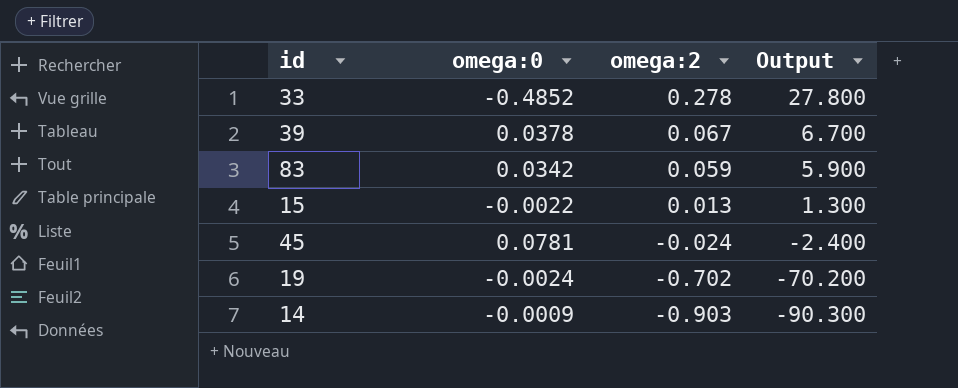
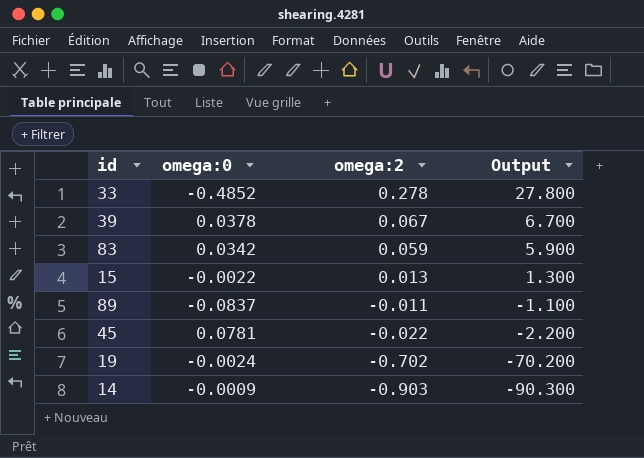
row 89: none -> -0.0837 | -0.011 | -1.100
45 | omega:2: -0.024 -> -0.022
45 | Output: -2.400 -> -2.200

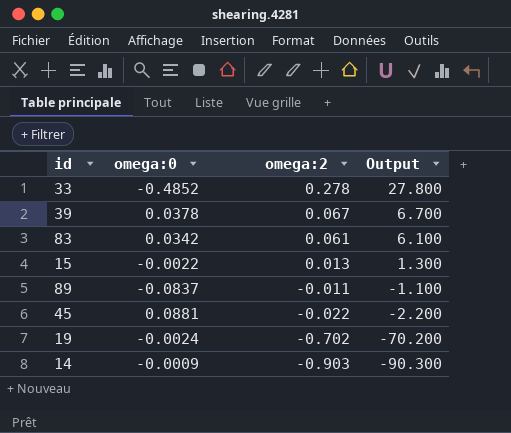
83 | omega:2: 0.059 -> 0.061
83 | Output: 5.900 -> 6.100
45 | omega:0: 0.0781 -> 0.0881

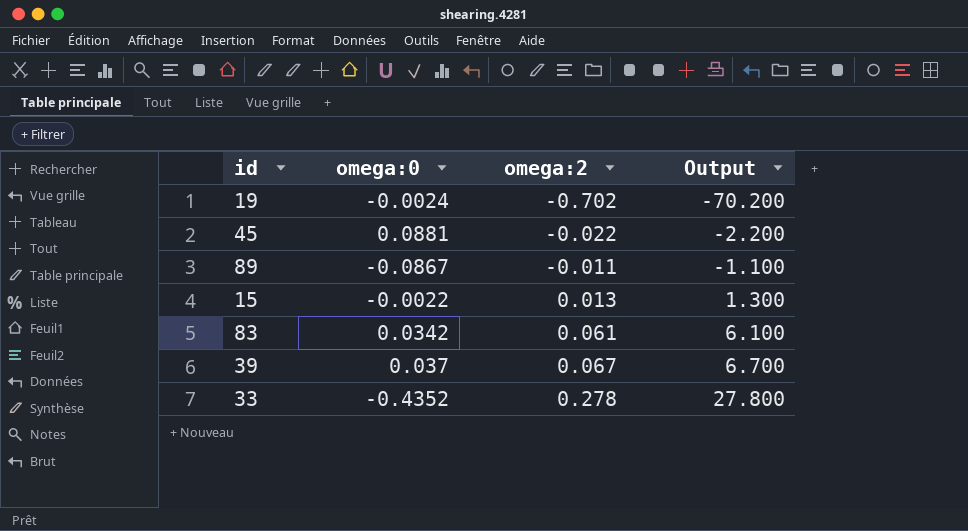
row order: omega:2 descending -> omega:2 ascending
row 14: -0.0009 | -0.903 | -90.300 -> none
89 | omega:0: -0.0837 -> -0.0867
39 | omega:0: 0.0378 -> 0.037
33 | omega:0: -0.4852 -> -0.4352

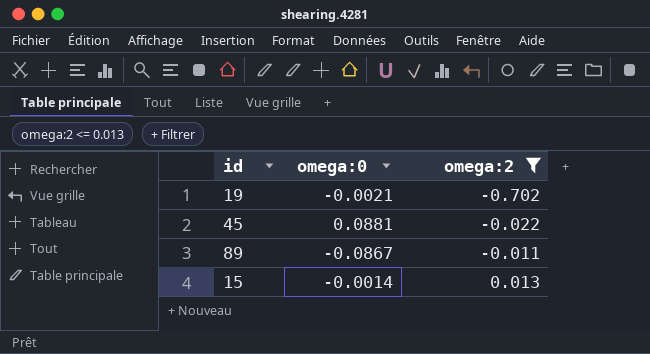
filter: none -> omega:2 <= 0.013
column Output | formula: [omega:2] * 100 -> none
19 | omega:0: -0.0024 -> -0.0021
15 | omega:0: -0.0022 -> -0.0014

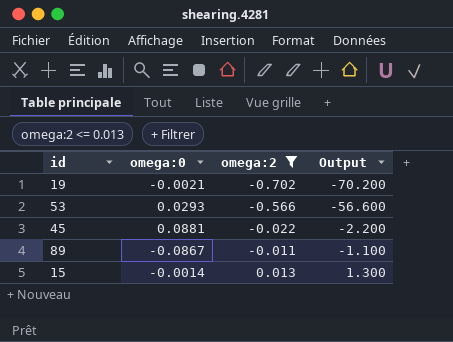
column Output | formula: none -> [omega:2] * 100
row 53: none -> 0.0293 | -0.566 | -56.600

